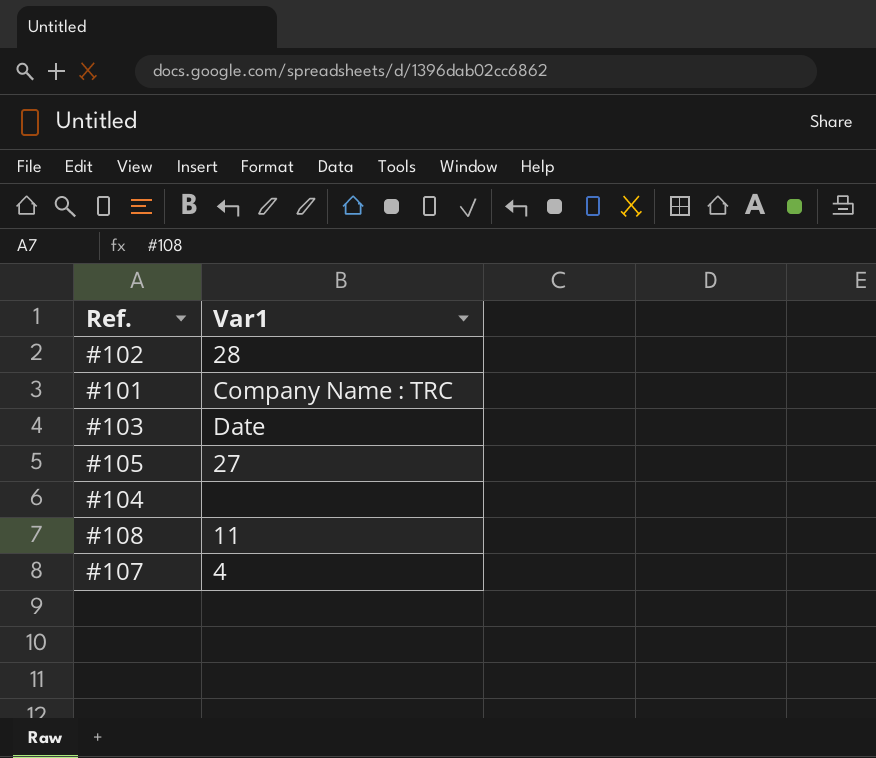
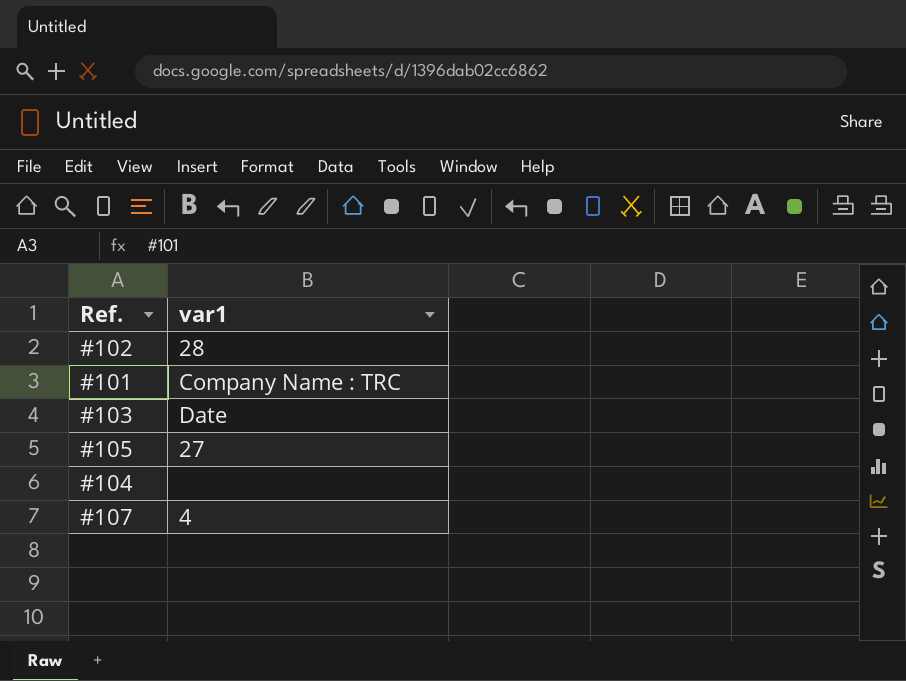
column name: Var1 -> var1
row #108: 11 -> none

